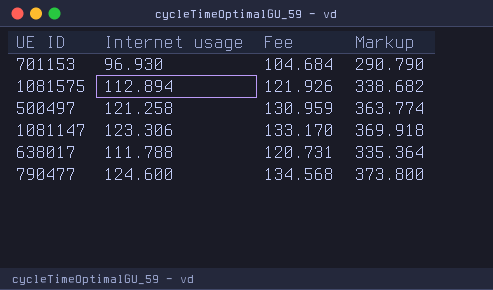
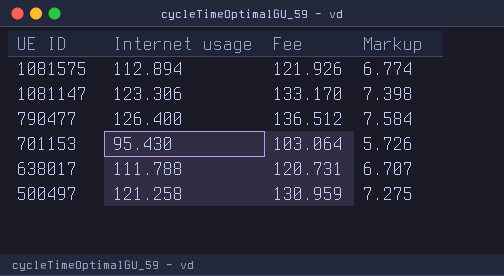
row order: none -> UE ID descending
column Markup | formula: [Internet usage] * 3 -> [Internet usage] * 0.06
790477 | Internet usage: 124.600 -> 126.400
790477 | Fee: 134.568 -> 136.512
701153 | Internet usage: 96.930 -> 95.430
701153 | Fee: 104.684 -> 103.064

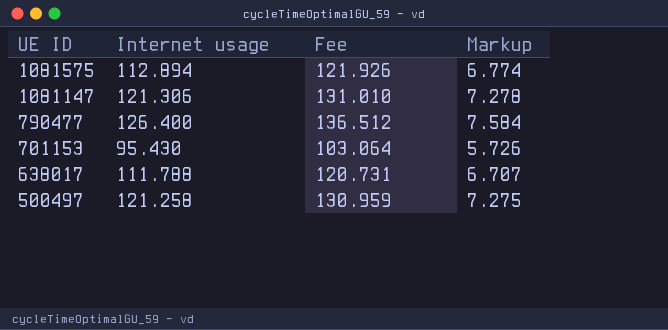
1081147 | Internet usage: 123.306 -> 121.306
1081147 | Fee: 133.170 -> 131.010
1081147 | Markup: 7.398 -> 7.278

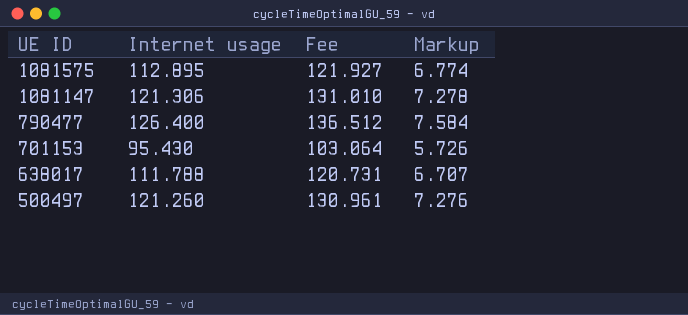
1081575 | Internet usage: 112.894 -> 112.895
1081575 | Fee: 121.926 -> 121.927
500497 | Internet usage: 121.258 -> 121.260
500497 | Fee: 130.959 -> 130.961
500497 | Markup: 7.275 -> 7.276

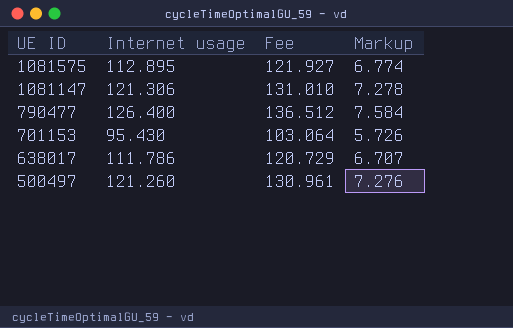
638017 | Internet usage: 111.788 -> 111.786
638017 | Fee: 120.731 -> 120.729

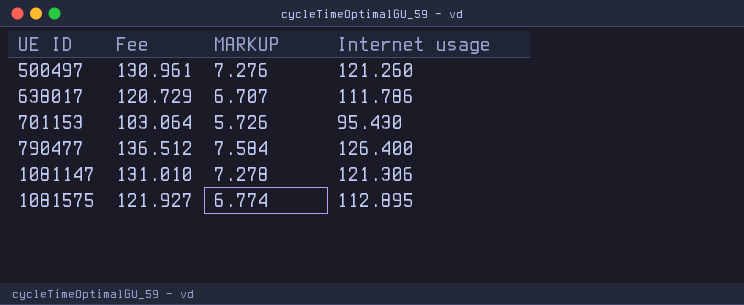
row order: UE ID descending -> UE ID ascending
column name: Markup -> MARKUP
column Internet usage | position: 2 -> 4

